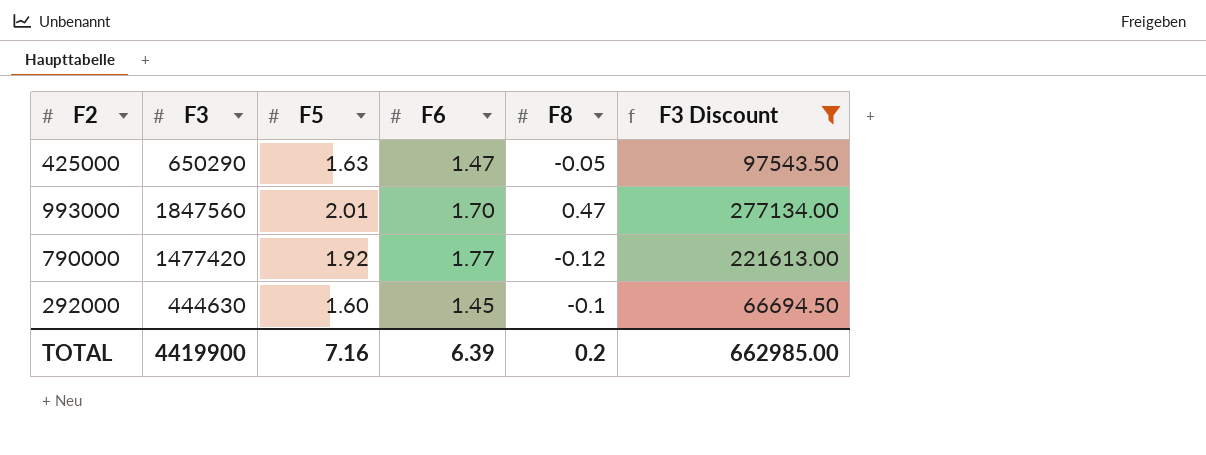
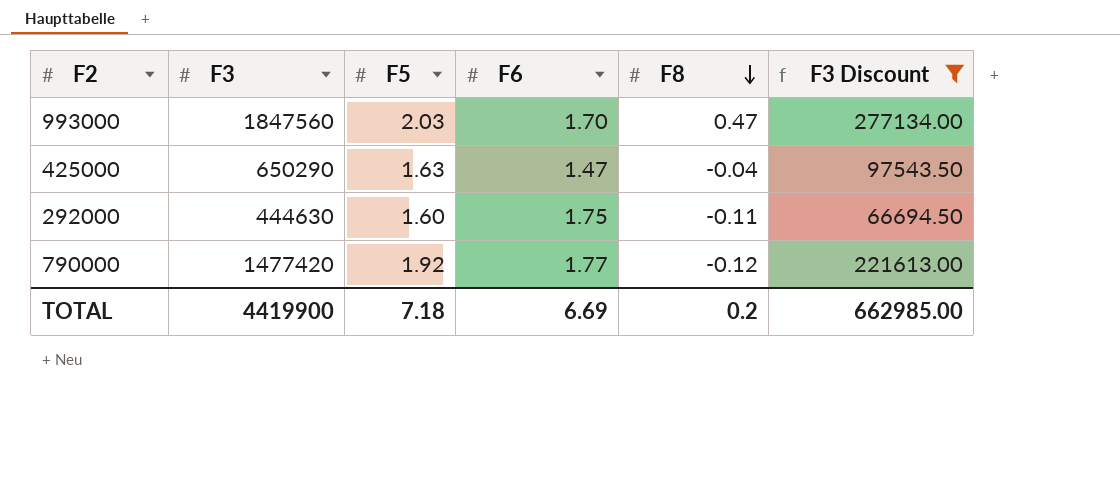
row order: none -> F8 descending
993000 | F5: 2.01 -> 2.03
425000 | F8: -0.05 -> -0.04
292000 | F6: 1.45 -> 1.75
292000 | F8: -0.1 -> -0.11
TOTAL | F5: 7.16 -> 7.18
TOTAL | F6: 6.39 -> 6.69

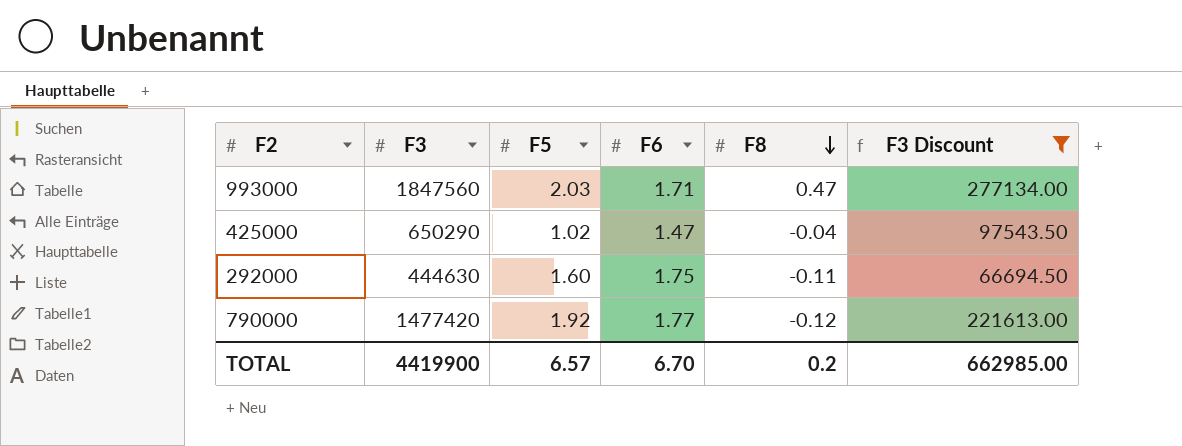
993000 | F6: 1.70 -> 1.71
425000 | F5: 1.63 -> 1.02
TOTAL | F5: 7.18 -> 6.57
TOTAL | F6: 6.69 -> 6.70

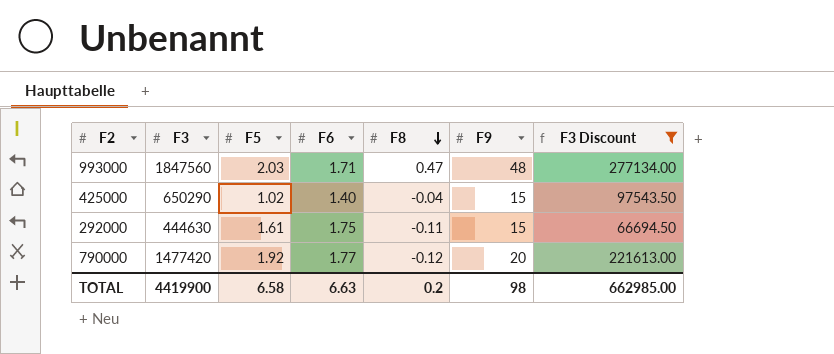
column F9 | position: none -> 6
425000 | F6: 1.47 -> 1.40
292000 | F5: 1.60 -> 1.61
TOTAL | F5: 6.57 -> 6.58
TOTAL | F6: 6.70 -> 6.63

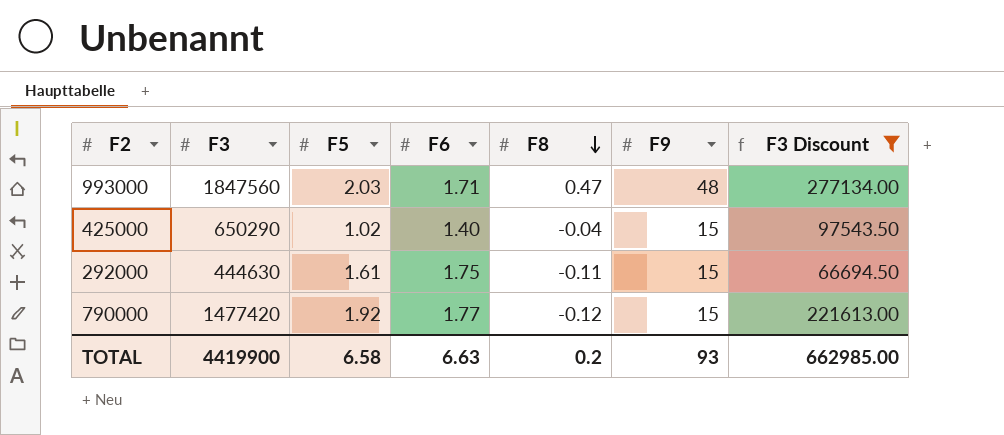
790000 | F9: 20 -> 15
TOTAL | F9: 98 -> 93

